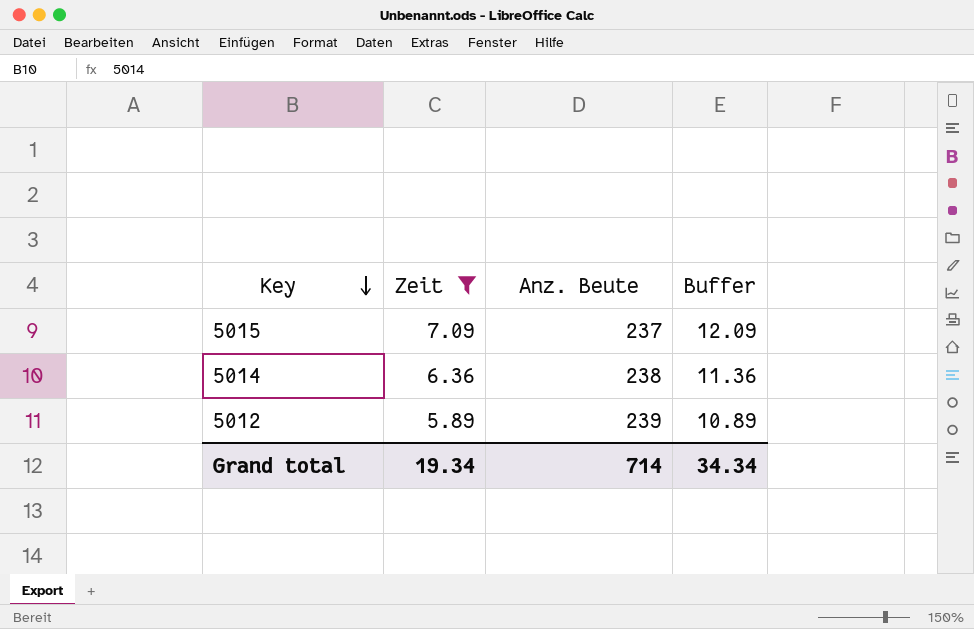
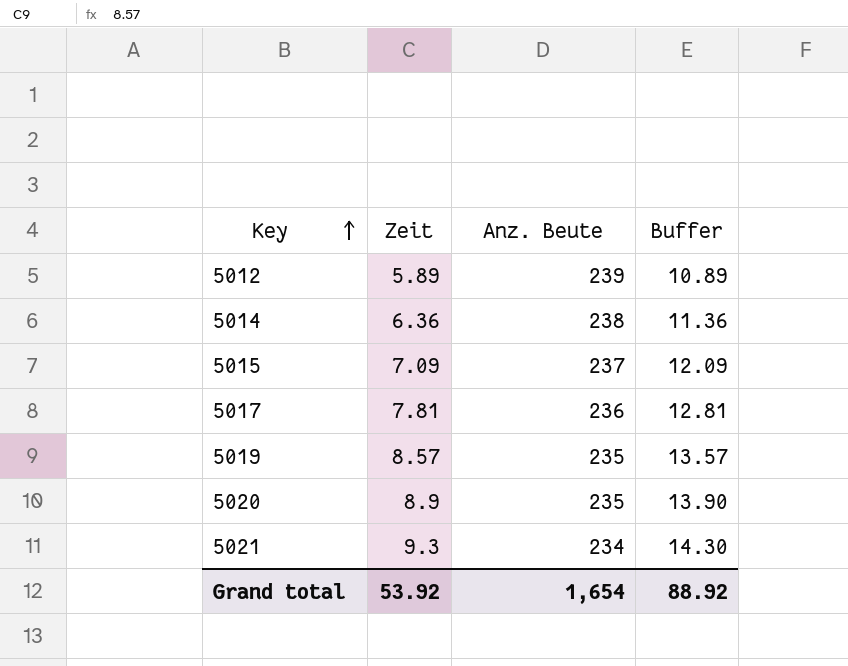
filter: Zeit <= 7.09 -> none
row order: Key descending -> Key ascending
Grand total | Zeit: 19.34 -> 53.92
Grand total | Anz. Beute: 714 -> 1,654
Grand total | Buffer: 34.34 -> 88.92

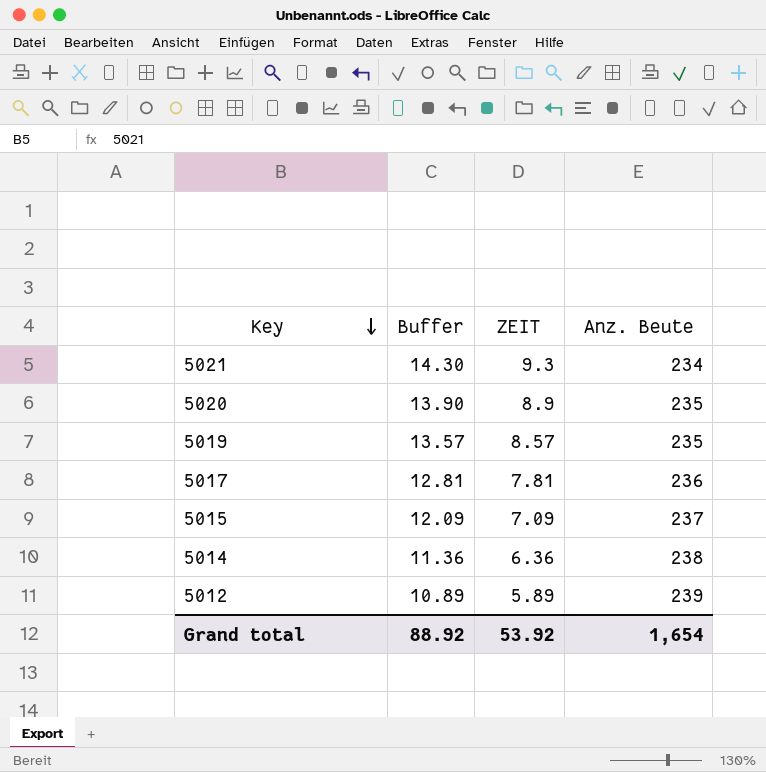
row order: Key ascending -> Key descending
column Buffer | position: 4 -> 2
column name: Zeit -> ZEIT

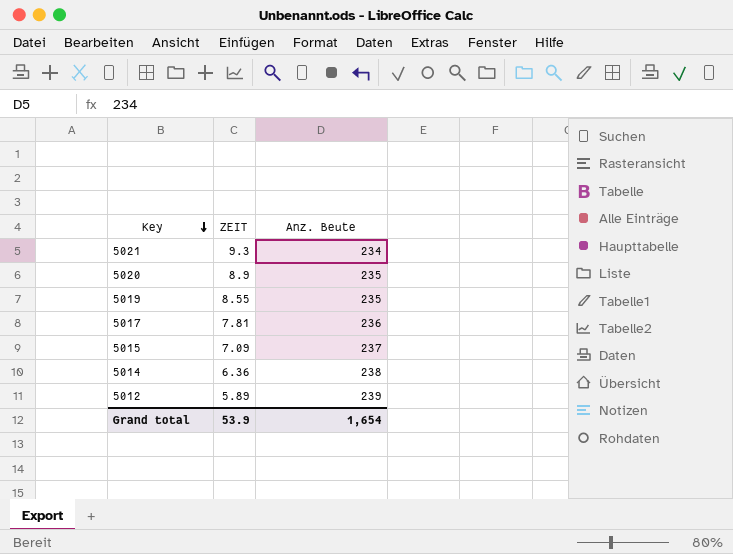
column Buffer | formula: [ZEIT] + 5 -> none
5019 | ZEIT: 8.57 -> 8.55
Grand total | ZEIT: 53.92 -> 53.9

